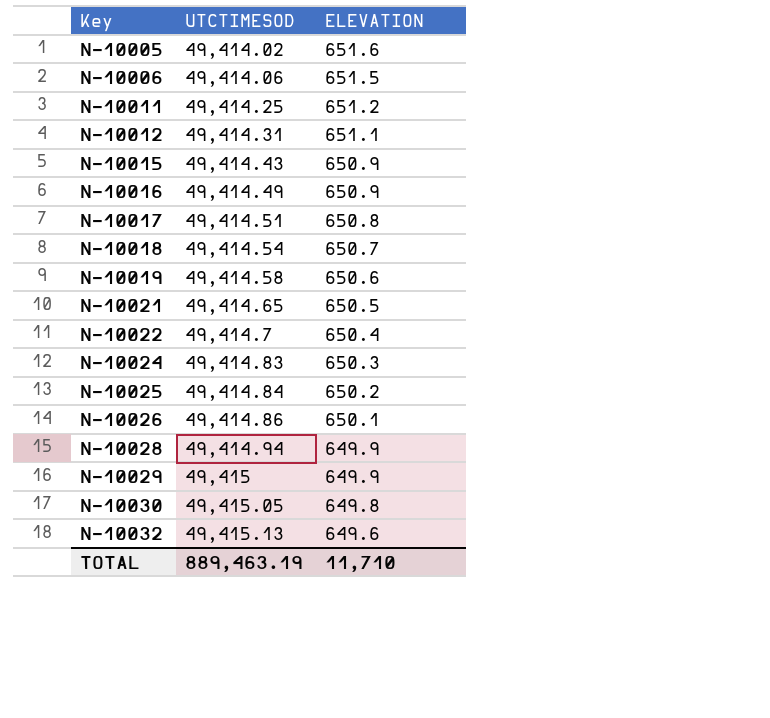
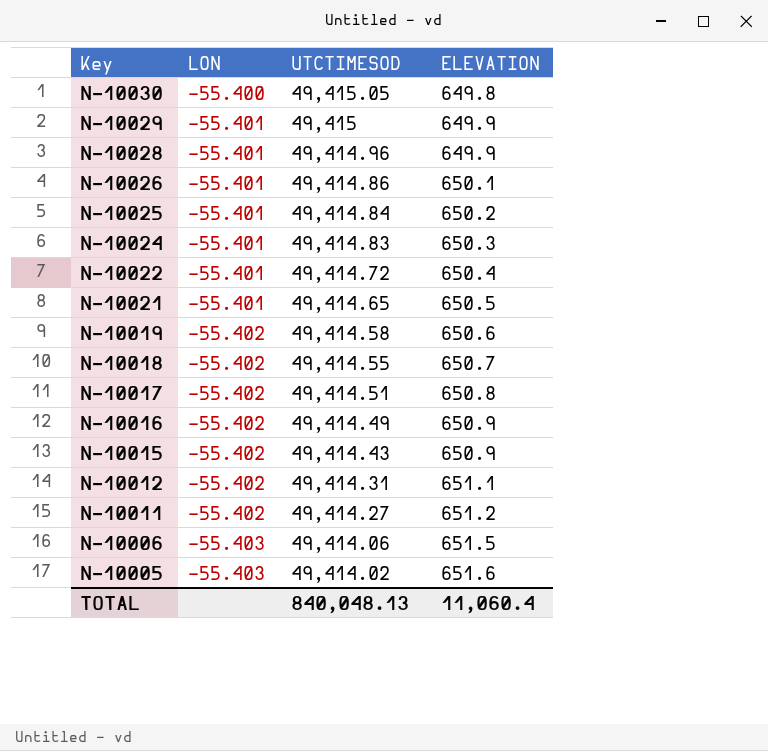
row order: Key ascending -> Key descending
column LON | position: none -> 2
row N-10032: 49,415.13 | 649.6 -> none
N-10028 | UTCTIMESOD: 49,414.94 -> 49,414.96
N-10022 | UTCTIMESOD: 49,414.7 -> 49,414.72
N-10018 | UTCTIMESOD: 49,414.54 -> 49,414.55
N-10011 | UTCTIMESOD: 49,414.25 -> 49,414.27
TOTAL | UTCTIMESOD: 889,463.19 -> 840,048.13
TOTAL | ELEVATION: 11,710 -> 11,060.4

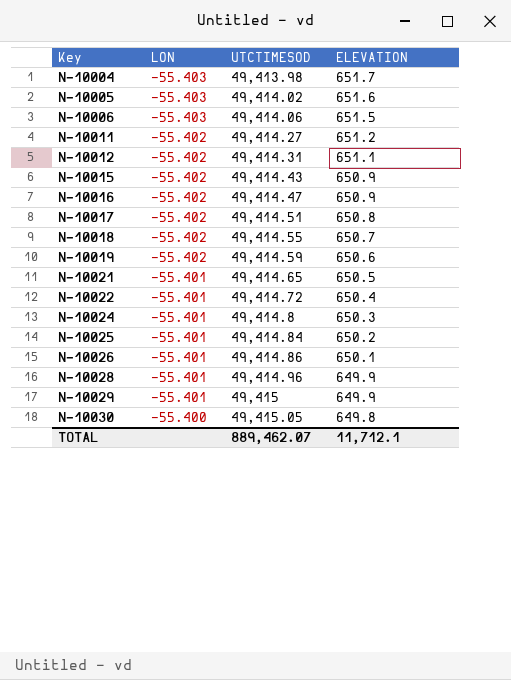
row order: Key descending -> Key ascending
row N-10004: none -> -55.403 | 49,413.98 | 651.7
N-10016 | UTCTIMESOD: 49,414.49 -> 49,414.47
N-10019 | UTCTIMESOD: 49,414.58 -> 49,414.59
N-10024 | UTCTIMESOD: 49,414.83 -> 49,414.8
TOTAL | UTCTIMESOD: 840,048.13 -> 889,462.07
TOTAL | ELEVATION: 11,060.4 -> 11,712.1

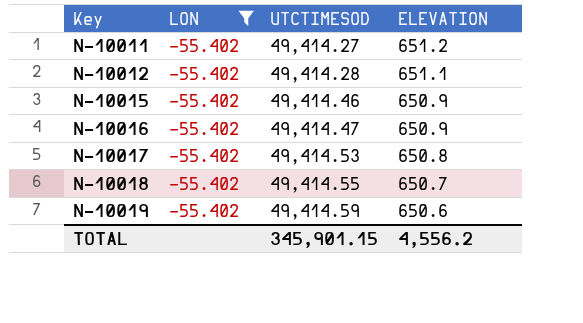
filter: none -> LON = -55.402
N-10012 | UTCTIMESOD: 49,414.31 -> 49,414.28
N-10015 | UTCTIMESOD: 49,414.43 -> 49,414.46
N-10017 | UTCTIMESOD: 49,414.51 -> 49,414.53
TOTAL | UTCTIMESOD: 889,462.07 -> 345,901.15
TOTAL | ELEVATION: 11,712.1 -> 4,556.2

